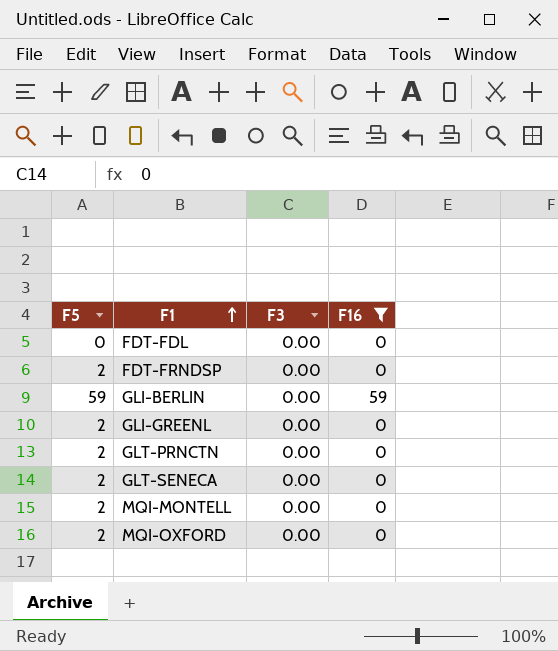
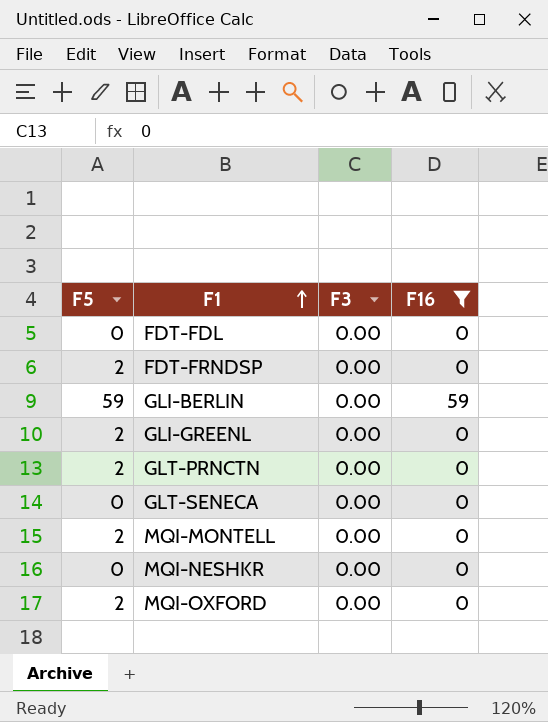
GLT-SENECA | F5: 2 -> 0
row MQI-NESHKR: none -> 0 | 0.00 | 0

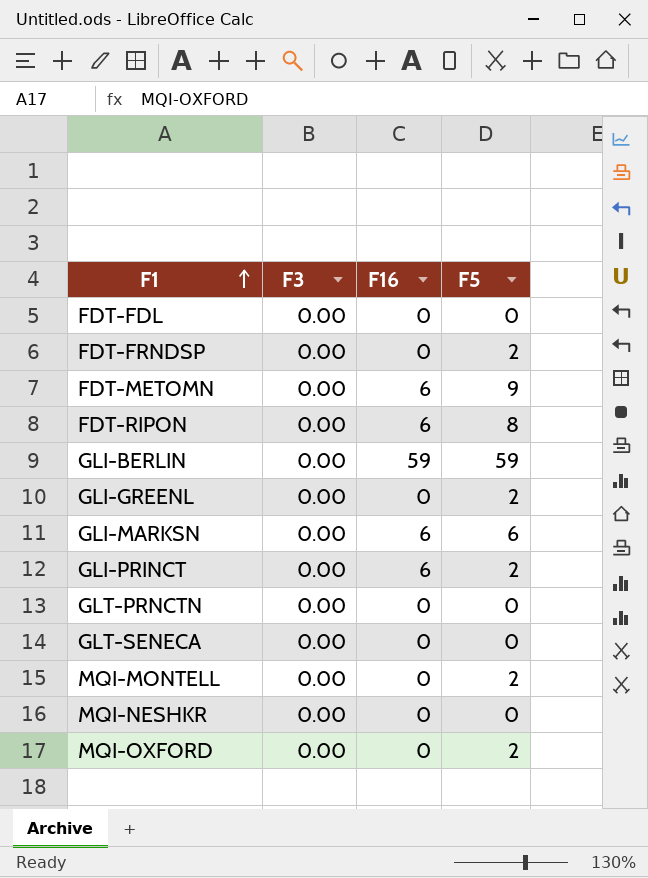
filter: F16 != 6 -> none
column F5 | position: 1 -> 4
GLT-PRNCTN | F5: 2 -> 0

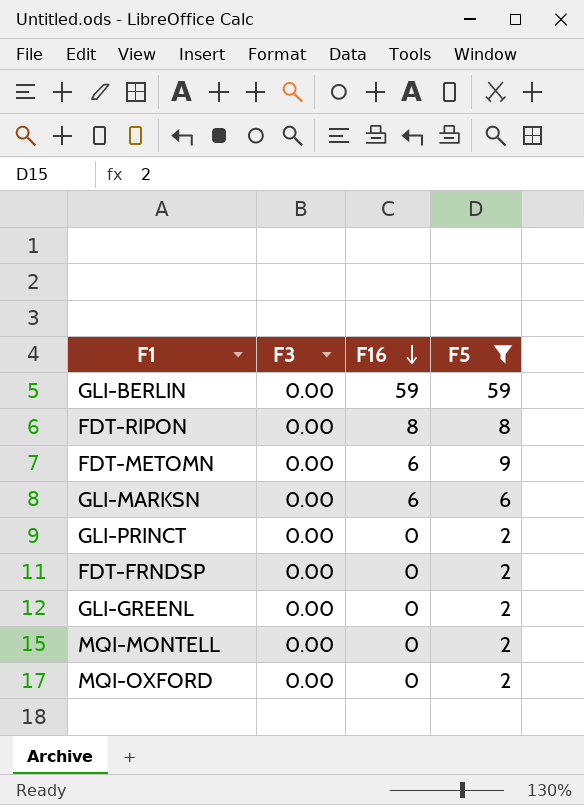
filter: none -> F5 != 0
row order: F1 ascending -> F16 descending
FDT-RIPON | F16: 6 -> 8
GLI-PRINCT | F16: 6 -> 0

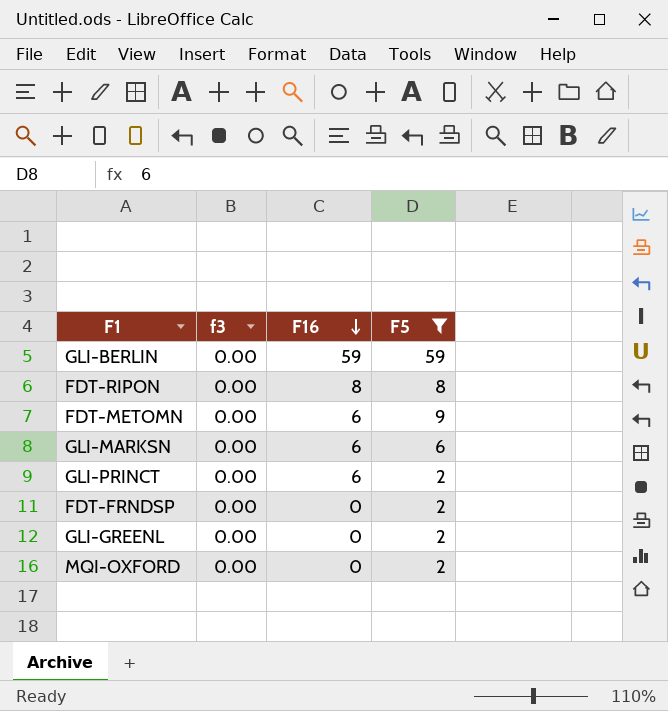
column name: F3 -> f3
row MQI-MONTELL: 0.00 | 0 | 2 -> none
GLI-PRINCT | F16: 0 -> 6

